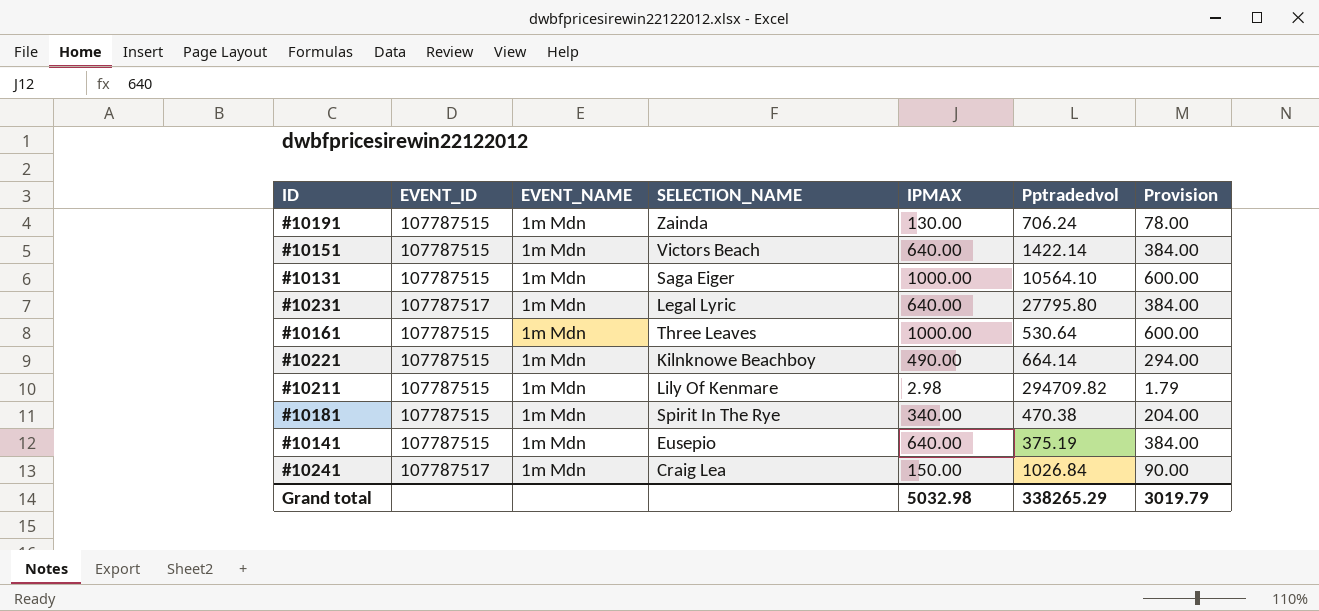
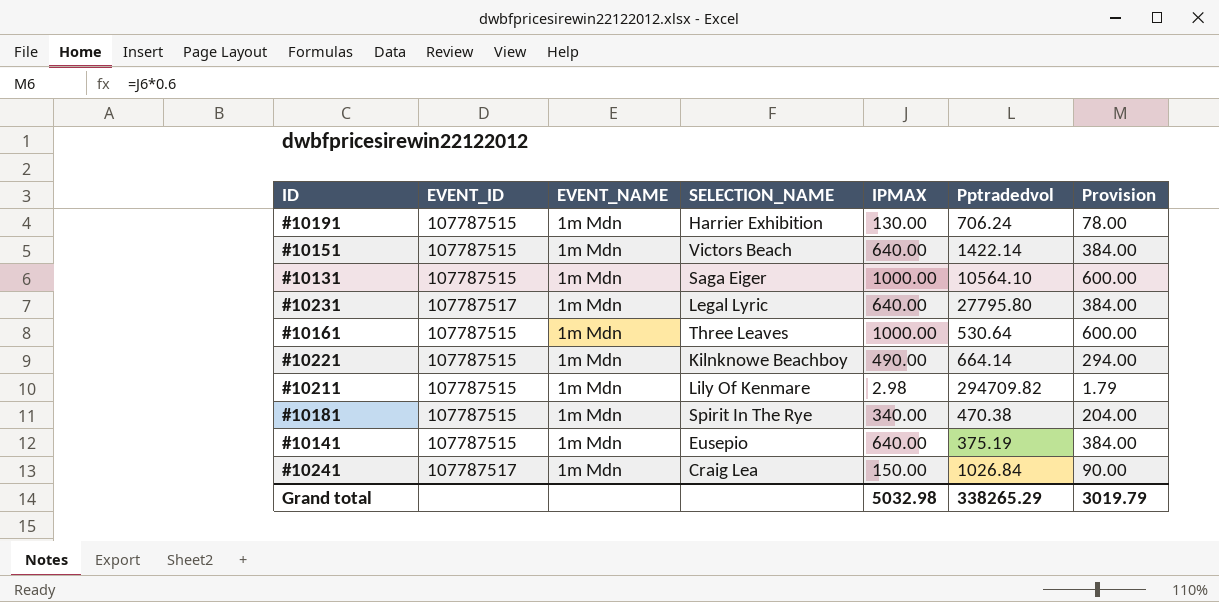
#10191 | SELECTION_NAME: Zainda -> Harrier Exhibition

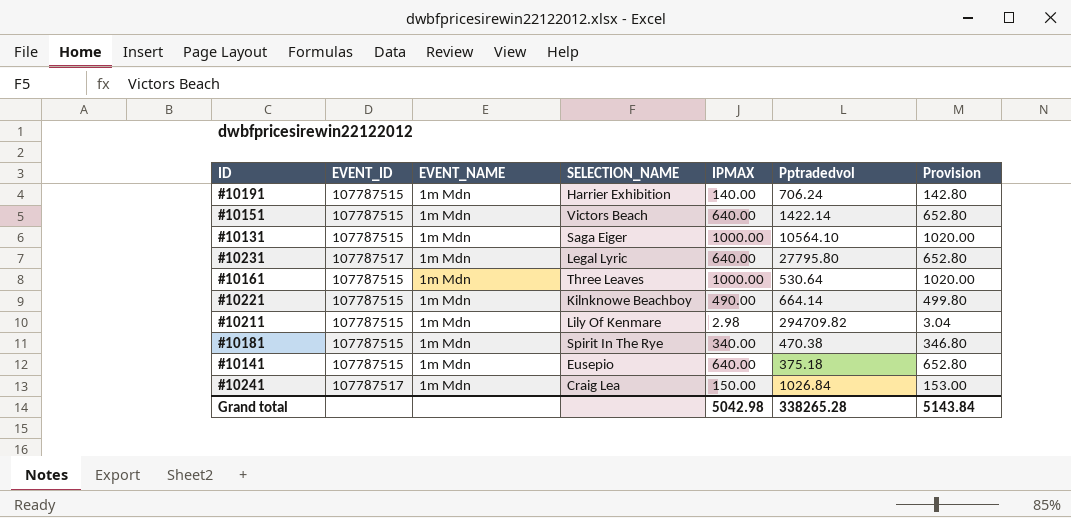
column Provision | formula: [IPMAX] * 0.6 -> [IPMAX] * 1.02
#10191 | IPMAX: 130.00 -> 140.00
#10141 | Pptradedvol: 375.19 -> 375.18
Grand total | IPMAX: 5032.98 -> 5042.98
Grand total | Pptradedvol: 338265.29 -> 338265.28
Grand total | Provision: 3019.79 -> 5143.84

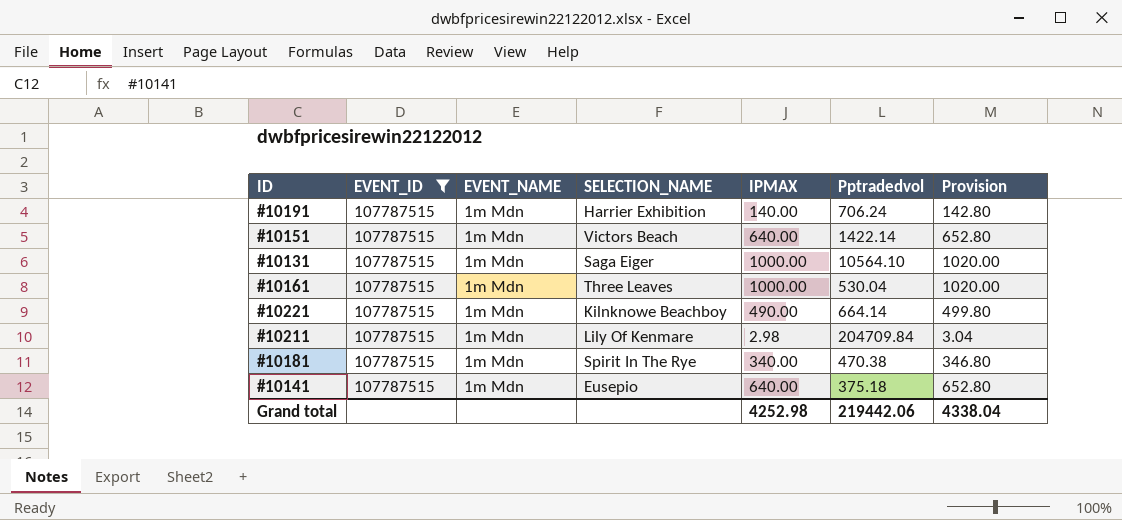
filter: none -> EVENT_ID = 107787515
#10161 | Pptradedvol: 530.64 -> 530.04
#10211 | Pptradedvol: 294709.82 -> 204709.84
Grand total | IPMAX: 5042.98 -> 4252.98
Grand total | Pptradedvol: 338265.28 -> 219442.06
Grand total | Provision: 5143.84 -> 4338.04

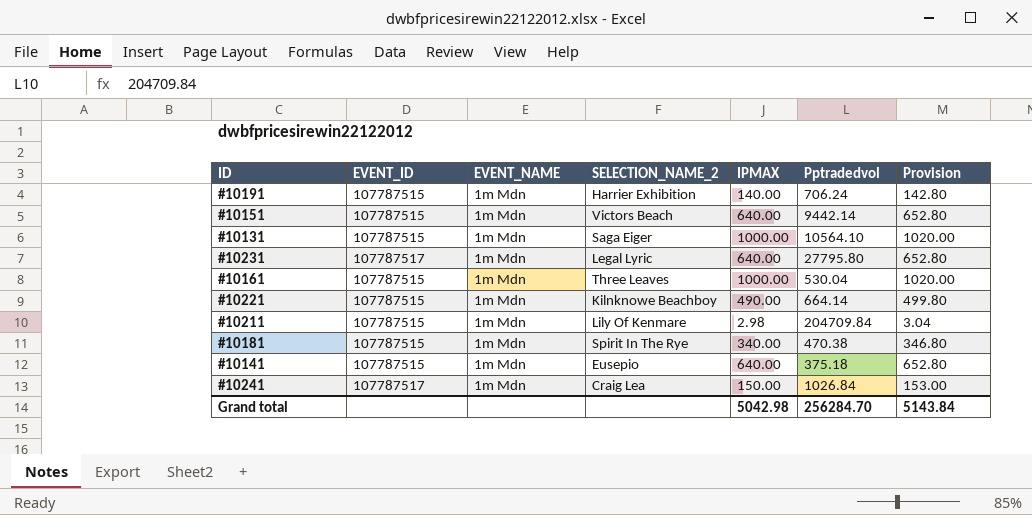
filter: EVENT_ID = 107787515 -> none
column name: SELECTION_NAME -> SELECTION_NAME_2
#10151 | Pptradedvol: 1422.14 -> 9442.14
Grand total | IPMAX: 4252.98 -> 5042.98
Grand total | Pptradedvol: 219442.06 -> 256284.70
Grand total | Provision: 4338.04 -> 5143.84

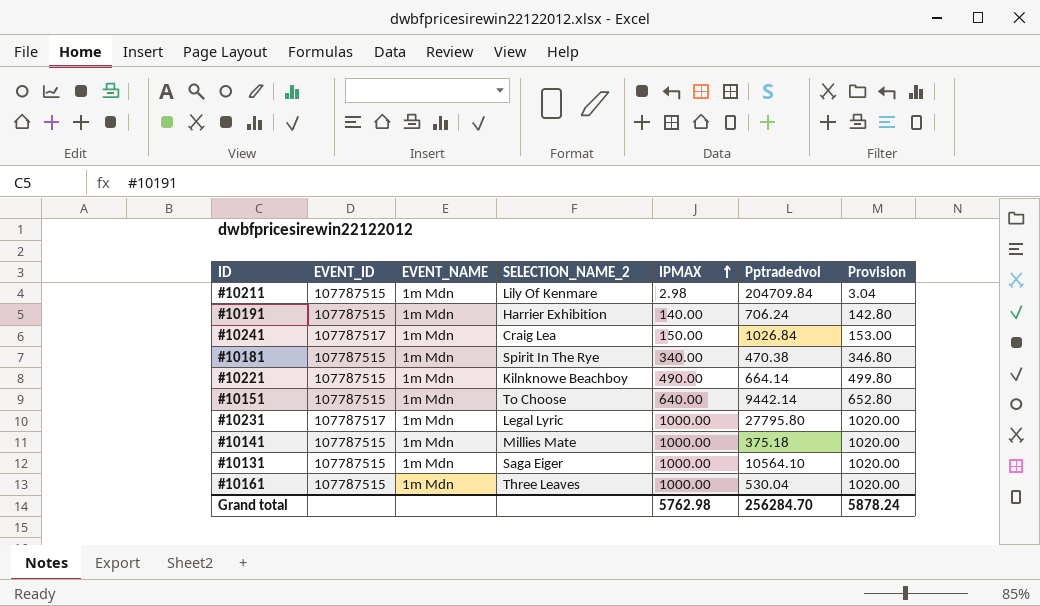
row order: none -> IPMAX ascending
#10151 | SELECTION_NAME_2: Victors Beach -> To Choose
#10231 | IPMAX: 640.00 -> 1000.00
#10231 | Provision: 652.80 -> 1020.00
#10141 | SELECTION_NAME_2: Eusepio -> Millies Mate
#10141 | IPMAX: 640.00 -> 1000.00
#10141 | Provision: 652.80 -> 1020.00
Grand total | IPMAX: 5042.98 -> 5762.98
Grand total | Provision: 5143.84 -> 5878.24

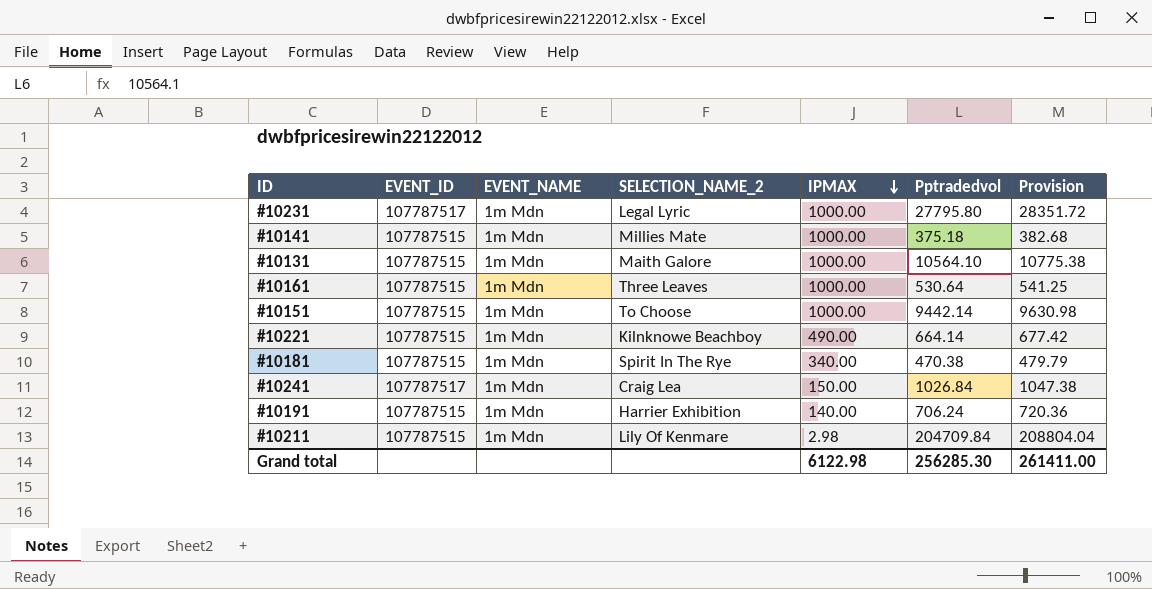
row order: IPMAX ascending -> IPMAX descending
column Provision | formula: [IPMAX] * 1.02 -> [Pptradedvol] * 1.02
#10131 | SELECTION_NAME_2: Saga Eiger -> Maith Galore
#10161 | Pptradedvol: 530.04 -> 530.64
#10151 | IPMAX: 640.00 -> 1000.00
Grand total | IPMAX: 5762.98 -> 6122.98
Grand total | Pptradedvol: 256284.70 -> 256285.30
Grand total | Provision: 5878.24 -> 261411.00

